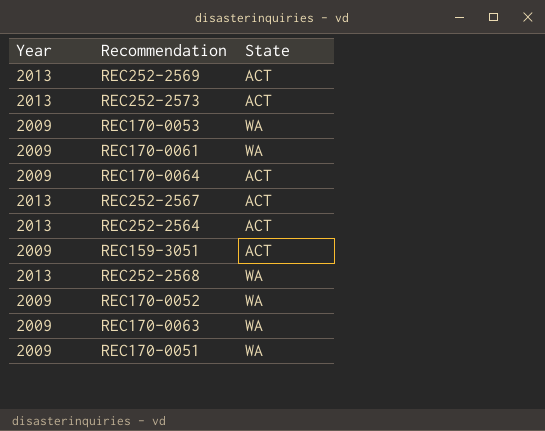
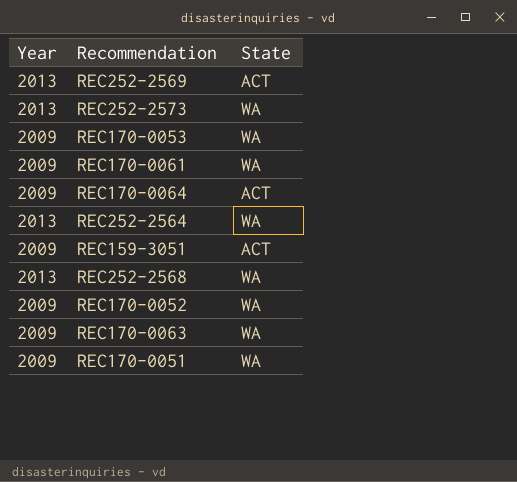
row REC252-2567: 2013 | ACT -> none
REC252-2573 | State: ACT -> WA
REC252-2564 | State: ACT -> WA

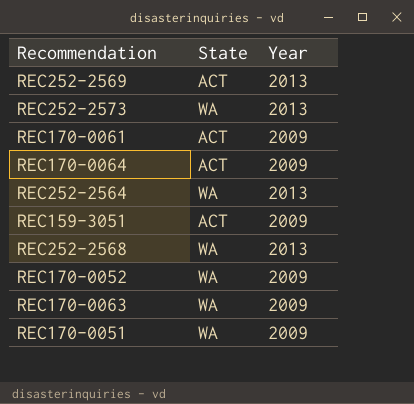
column Year | position: 1 -> 3
row REC170-0053: 2009 | WA -> none
REC170-0061 | State: WA -> ACT

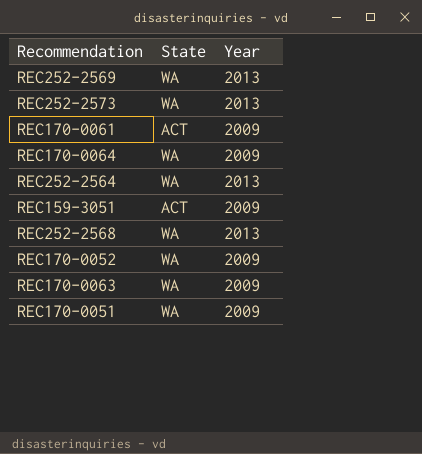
REC252-2569 | State: ACT -> WA
REC170-0064 | State: ACT -> WA

